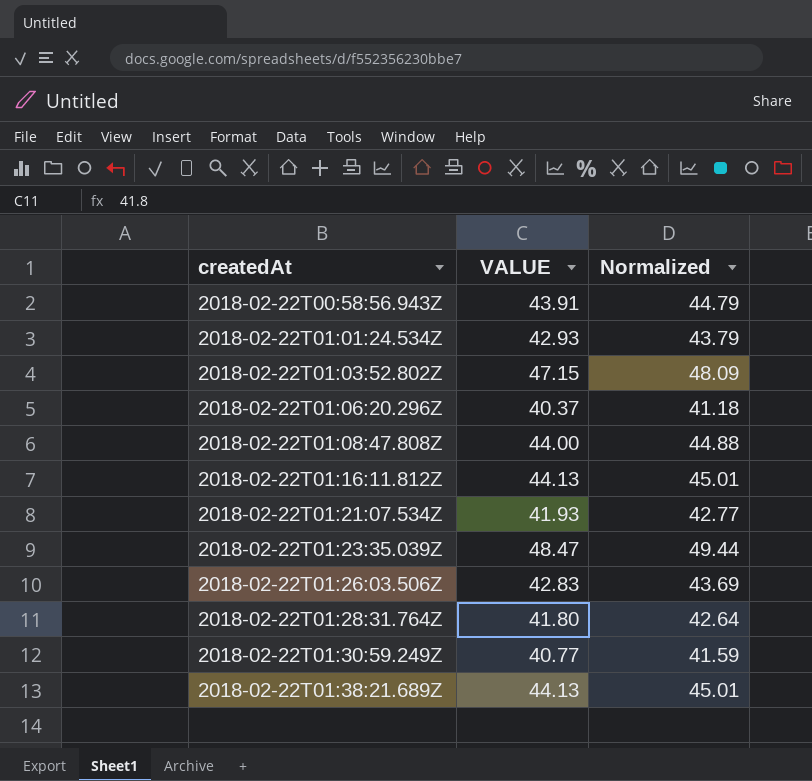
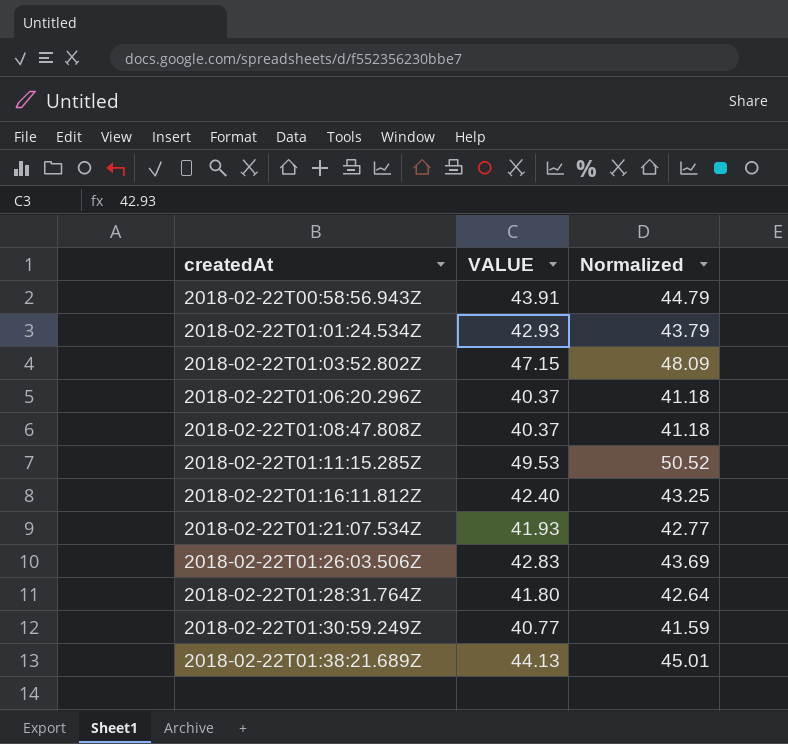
row 2018-02-22T01:23:35.039Z: 48.47 | 49.44 -> none
2018-02-22T01:08:47.808Z | VALUE: 44.00 -> 40.37
2018-02-22T01:08:47.808Z | Normalized: 44.88 -> 41.18
row 2018-02-22T01:11:15.285Z: none -> 49.53 | 50.52
2018-02-22T01:16:11.812Z | VALUE: 44.13 -> 42.40
2018-02-22T01:16:11.812Z | Normalized: 45.01 -> 43.25

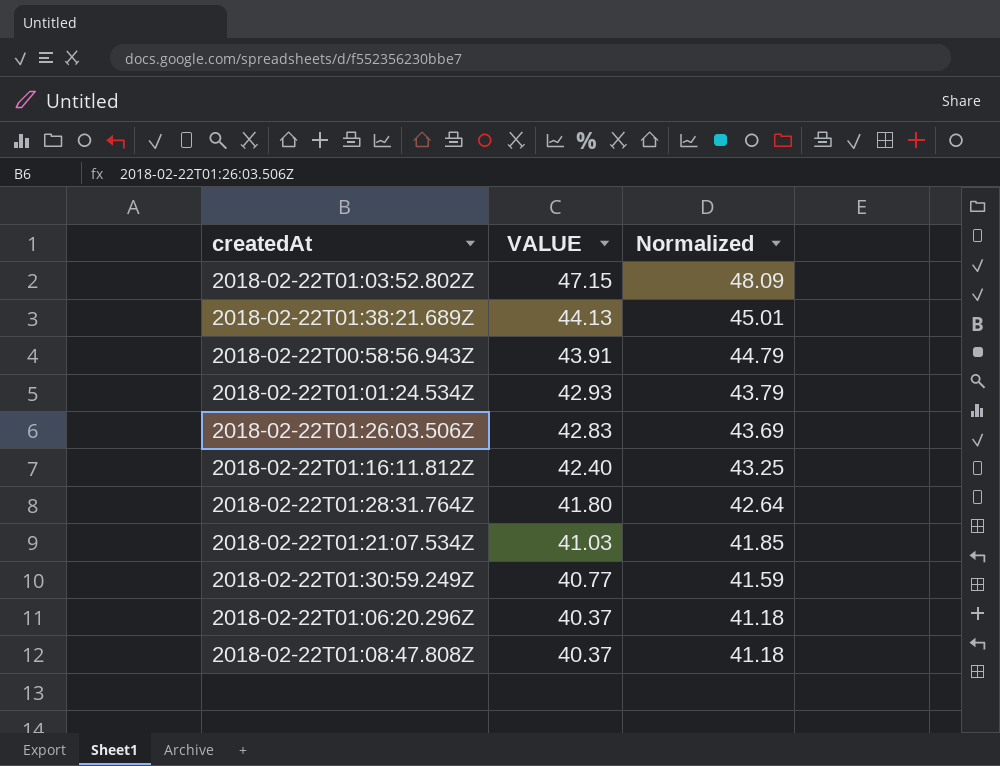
row order: createdAt ascending -> VALUE descending
row 2018-02-22T01:11:15.285Z: 49.53 | 50.52 -> none
2018-02-22T01:21:07.534Z | VALUE: 41.93 -> 41.03
2018-02-22T01:21:07.534Z | Normalized: 42.77 -> 41.85

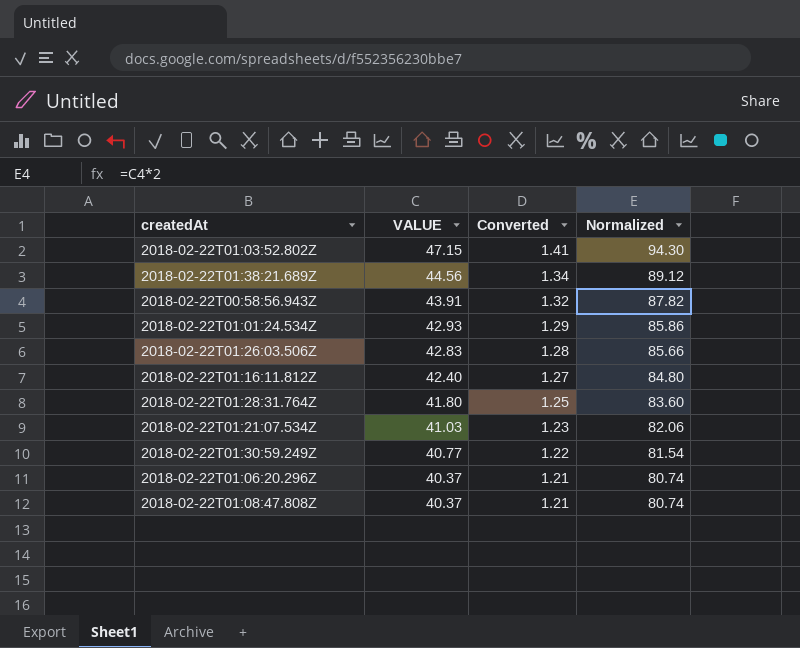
column Converted | formula: none -> [VALUE] * 0.03
column Normalized | formula: [VALUE] * 1.02 -> [VALUE] * 2
2018-02-22T01:38:21.689Z | VALUE: 44.13 -> 44.56

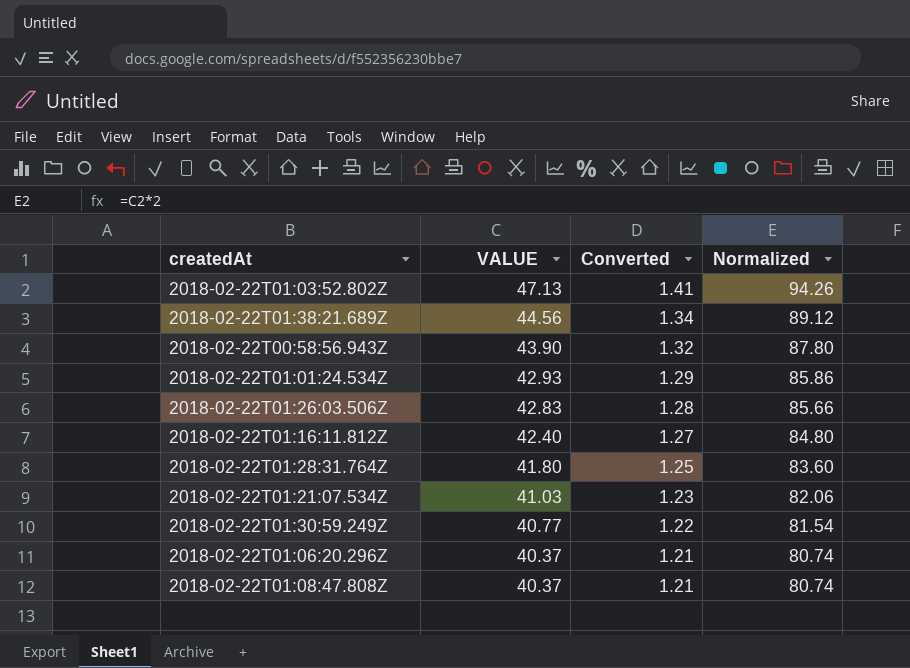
2018-02-22T01:03:52.802Z | VALUE: 47.15 -> 47.13
2018-02-22T01:03:52.802Z | Normalized: 94.30 -> 94.26
2018-02-22T00:58:56.943Z | VALUE: 43.91 -> 43.90
2018-02-22T00:58:56.943Z | Normalized: 87.82 -> 87.80

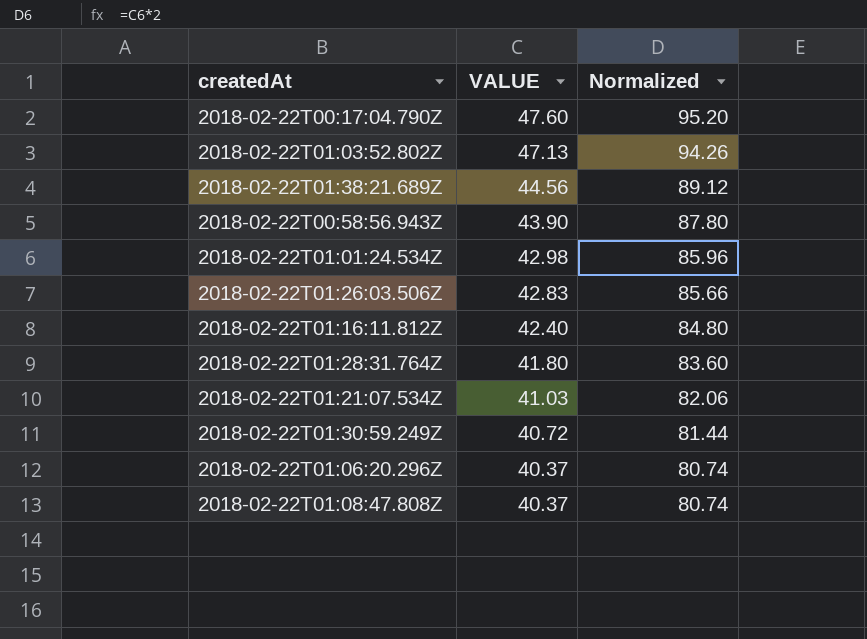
column Converted | formula: [VALUE] * 0.03 -> none
row 2018-02-22T00:17:04.790Z: none -> 47.60 | 95.20
2018-02-22T01:01:24.534Z | VALUE: 42.93 -> 42.98
2018-02-22T01:01:24.534Z | Normalized: 85.86 -> 85.96
2018-02-22T01:30:59.249Z | VALUE: 40.77 -> 40.72
2018-02-22T01:30:59.249Z | Normalized: 81.54 -> 81.44

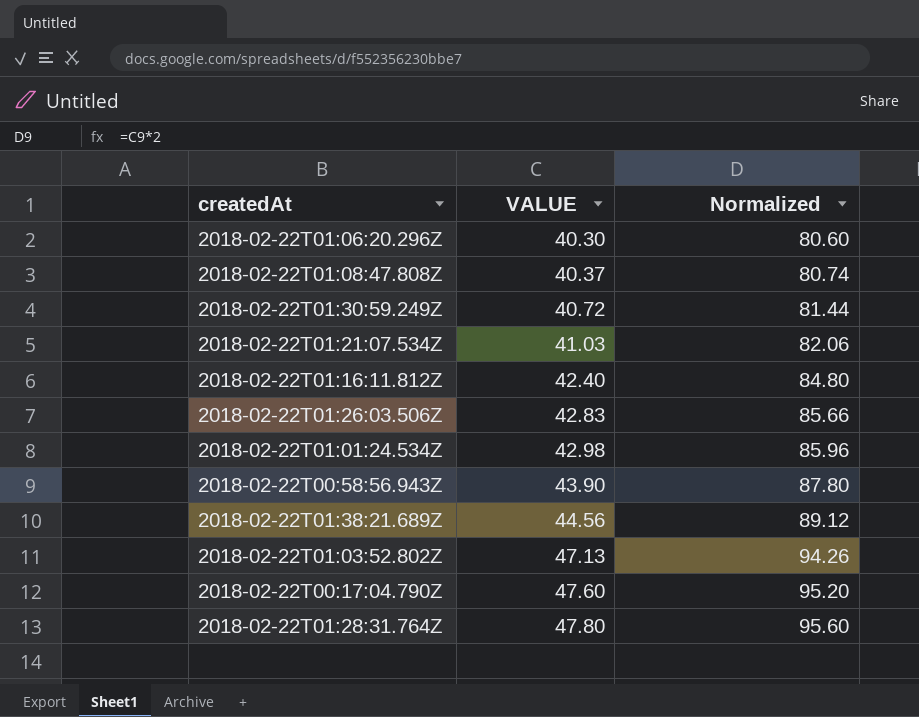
row order: VALUE descending -> VALUE ascending
2018-02-22T01:06:20.296Z | VALUE: 40.37 -> 40.30
2018-02-22T01:06:20.296Z | Normalized: 80.74 -> 80.60
2018-02-22T01:28:31.764Z | VALUE: 41.80 -> 47.80
2018-02-22T01:28:31.764Z | Normalized: 83.60 -> 95.60

